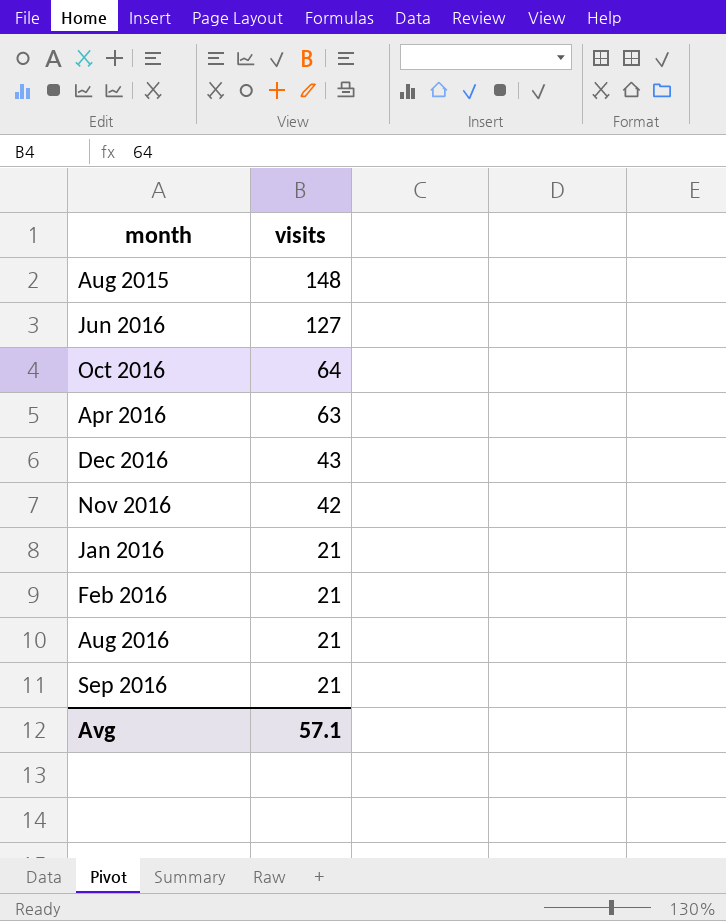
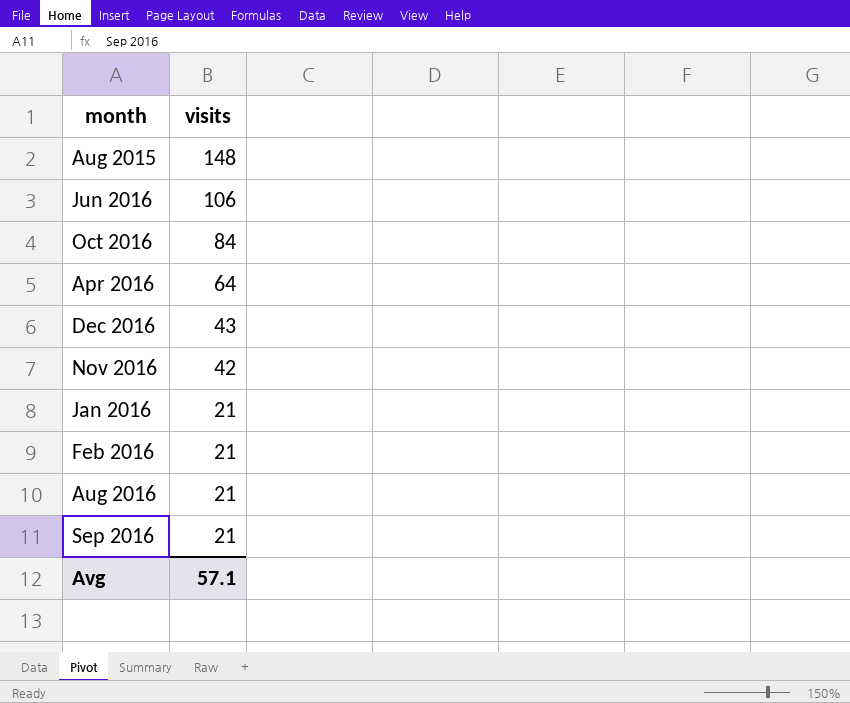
Jun 2016 | visits: 127 -> 106
Oct 2016 | visits: 64 -> 84
Apr 2016 | visits: 63 -> 64

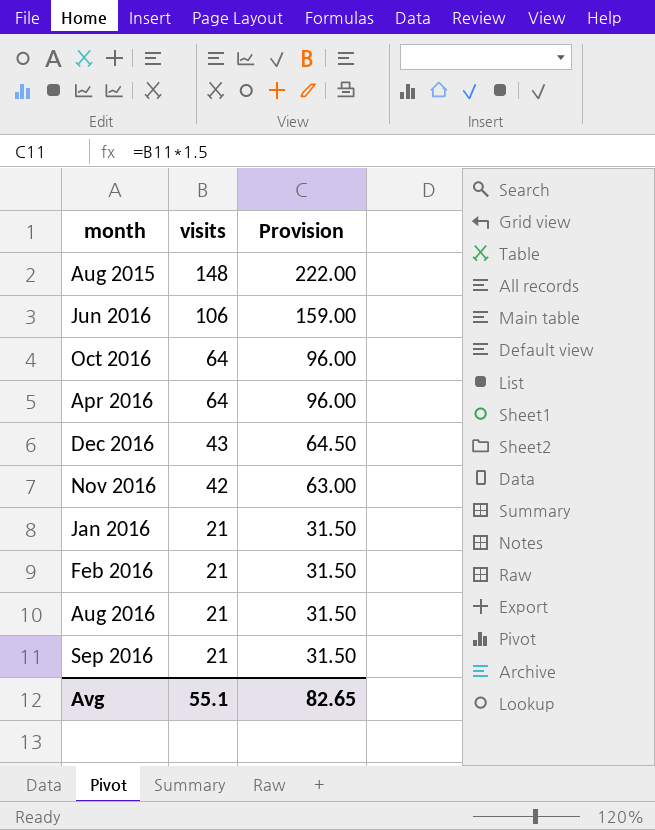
column Provision | formula: none -> [visits] * 1.5
Oct 2016 | visits: 84 -> 64
Avg | visits: 57.1 -> 55.1

